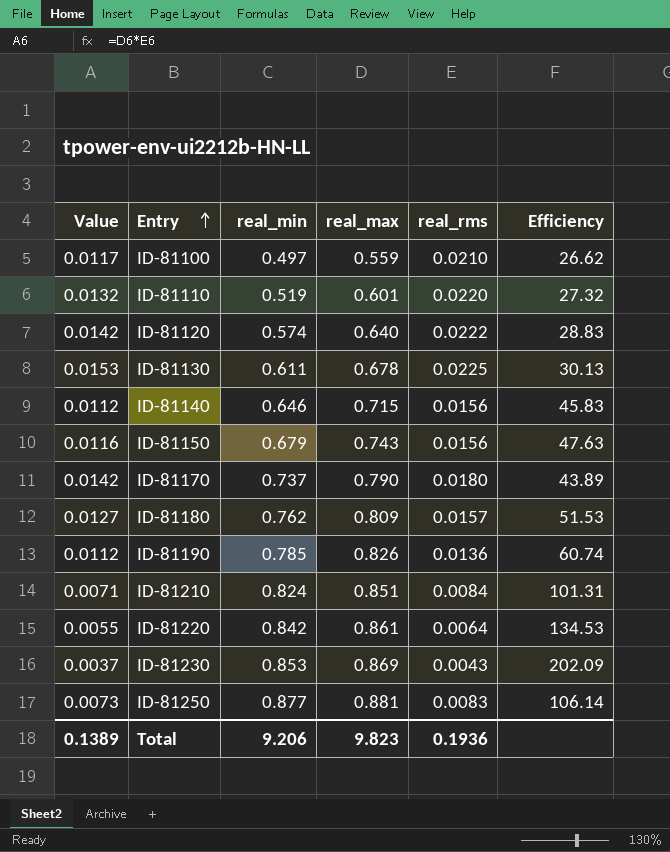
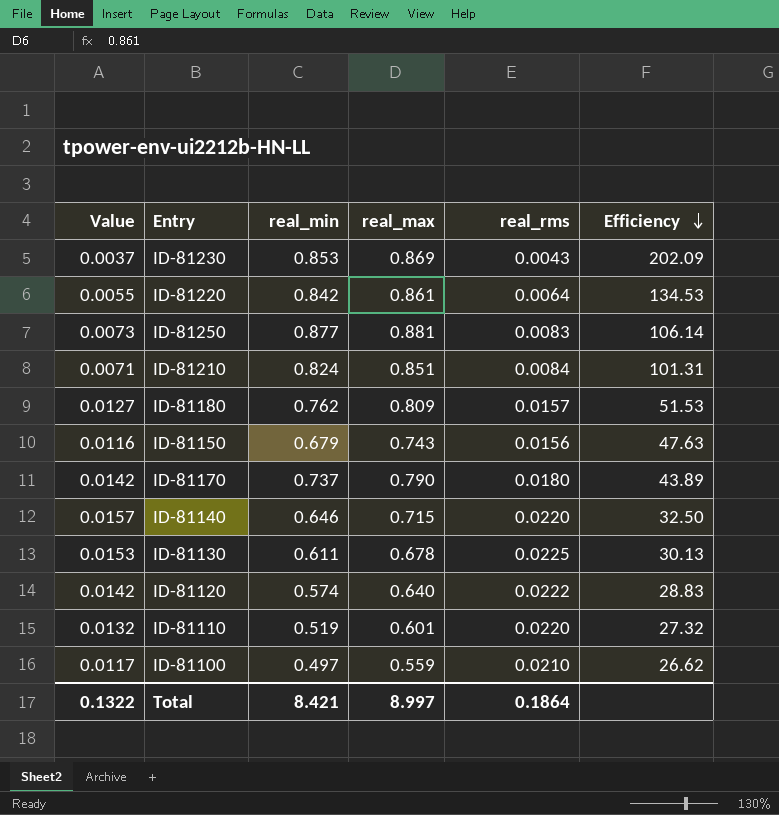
row order: Entry ascending -> Efficiency descending
row ID-81190: 0.0112 | 0.785 | 0.826 | 0.0136 | 60.74 -> none
ID-81140 | Value: 0.0112 -> 0.0157
ID-81140 | real_rms: 0.0156 -> 0.0220
ID-81140 | Efficiency: 45.83 -> 32.50
Total | Value: 0.1389 -> 0.1322
Total | real_min: 9.206 -> 8.421
Total | real_max: 9.823 -> 8.997
Total | real_rms: 0.1936 -> 0.1864

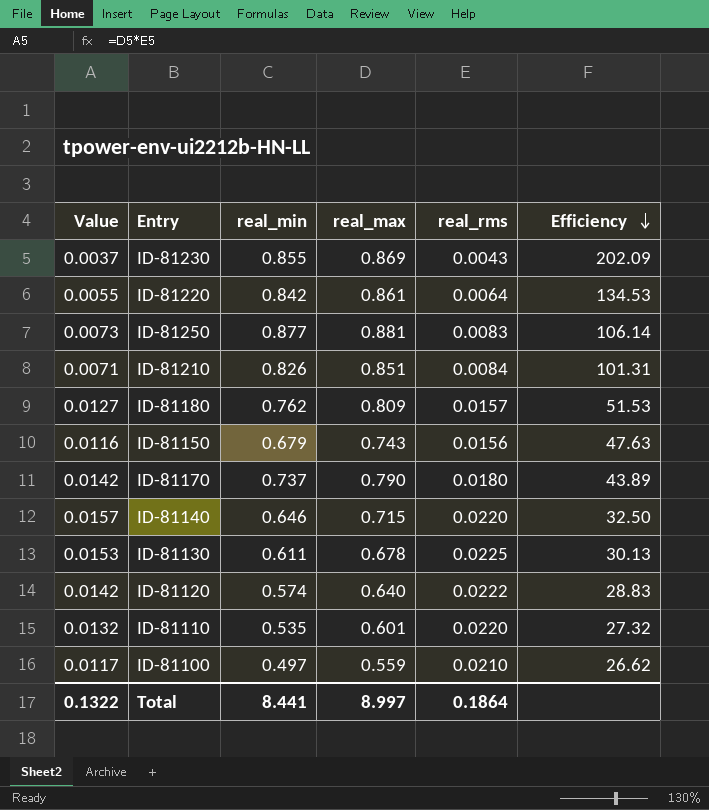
ID-81230 | real_min: 0.853 -> 0.855
ID-81210 | real_min: 0.824 -> 0.826
ID-81110 | real_min: 0.519 -> 0.535
Total | real_min: 8.421 -> 8.441

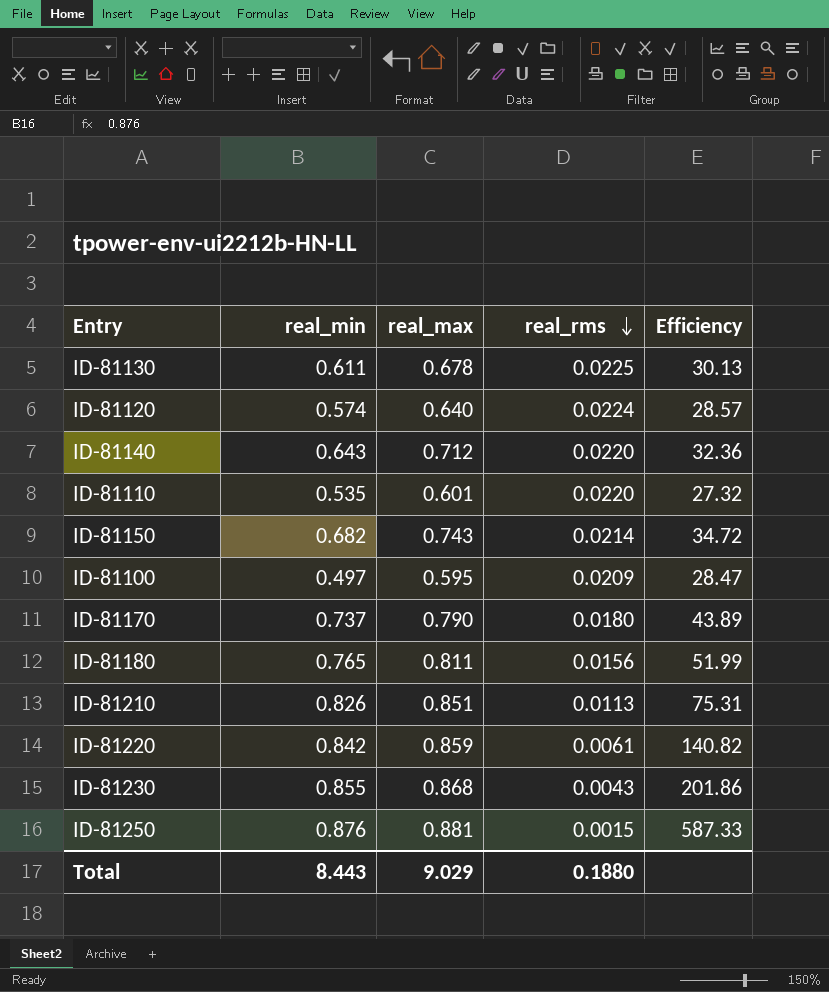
row order: Efficiency descending -> real_rms descending
column Value | formula: [real_max] * [real_rms] -> none
ID-81120 | real_rms: 0.0222 -> 0.0224
ID-81120 | Efficiency: 28.83 -> 28.57
ID-81140 | real_min: 0.646 -> 0.643
ID-81140 | real_max: 0.715 -> 0.712
ID-81140 | Efficiency: 32.50 -> 32.36
ID-81150 | real_min: 0.679 -> 0.682
ID-81150 | real_rms: 0.0156 -> 0.0214
ID-81150 | Efficiency: 47.63 -> 34.72
ID-81100 | real_max: 0.559 -> 0.595
ID-81100 | real_rms: 0.0210 -> 0.0209
ID-81100 | Efficiency: 26.62 -> 28.47
ID-81180 | real_min: 0.762 -> 0.765
ID-81180 | real_max: 0.809 -> 0.811
ID-81180 | real_rms: 0.0157 -> 0.0156
ID-81180 | Efficiency: 51.53 -> 51.99
ID-81210 | real_rms: 0.0084 -> 0.0113
ID-81210 | Efficiency: 101.31 -> 75.31
ID-81220 | real_max: 0.861 -> 0.859
ID-81220 | real_rms: 0.0064 -> 0.0061
ID-81220 | Efficiency: 134.53 -> 140.82
ID-81230 | real_max: 0.869 -> 0.868
ID-81230 | Efficiency: 202.09 -> 201.86
ID-81250 | real_min: 0.877 -> 0.876
ID-81250 | real_rms: 0.0083 -> 0.0015
ID-81250 | Efficiency: 106.14 -> 587.33
Total | real_min: 8.441 -> 8.443
Total | real_max: 8.997 -> 9.029
Total | real_rms: 0.1864 -> 0.1880

